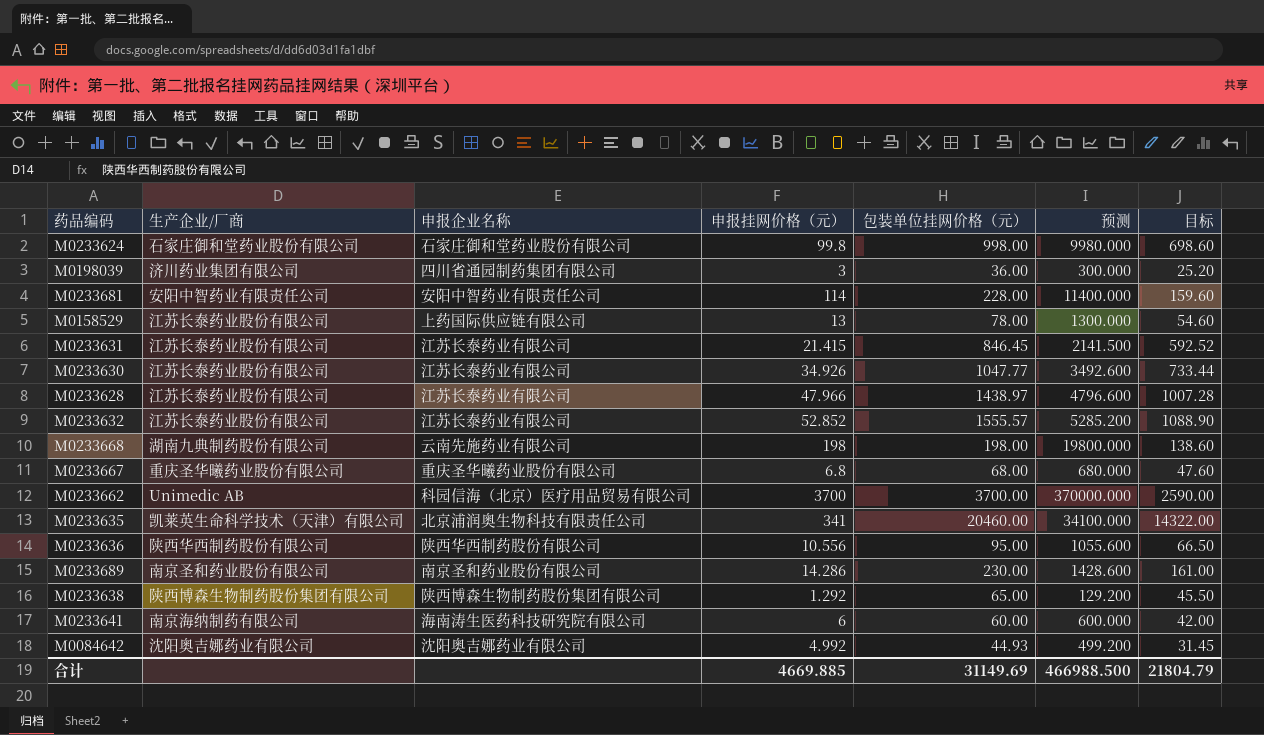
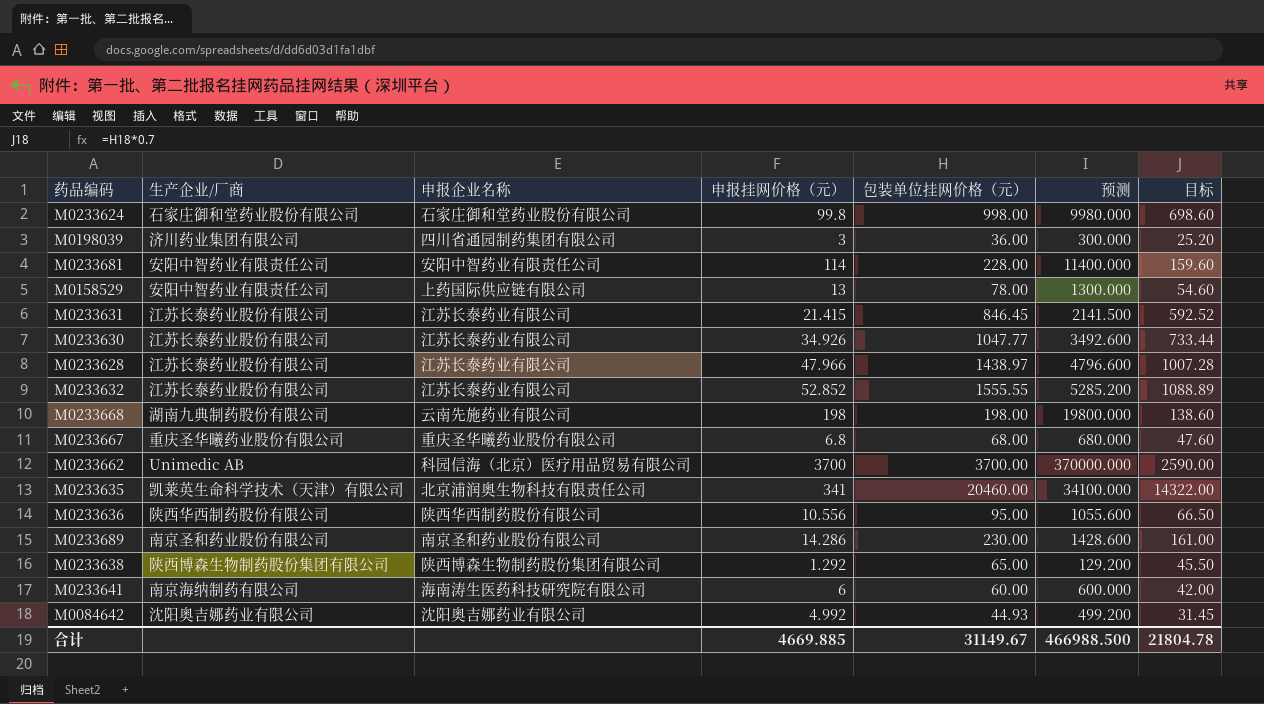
M0158529 | 生产企业/厂商: 江苏长泰药业股份有限公司 -> 安阳中智药业有限责任公司
M0233632 | 包装单位挂网价格（元）: 1555.57 -> 1555.55
M0233632 | 目标: 1088.90 -> 1088.89
合计 | 包装单位挂网价格（元）: 31149.69 -> 31149.67
合计 | 目标: 21804.79 -> 21804.78

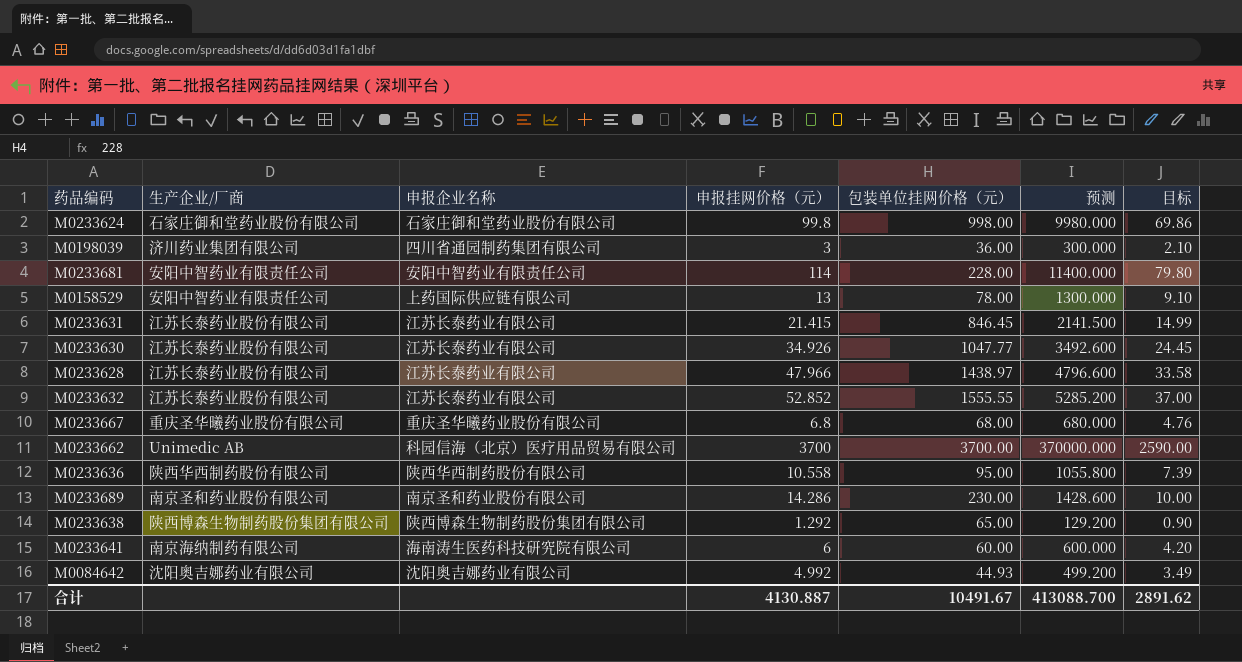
column 目标 | formula: [包装单位挂网价格（元）] * 0.7 -> [申报挂网价格（元）] * 0.7
row M0233668: 湖南九典制药股份有限公司 | 云南先施药业有限公司 | 198 | 198.00 | 19800.000 | 138.60 -> none
row M0233635: 凯莱英生命科学技术（天津）有限公司 | 北京浦润奥生物科技有限责任公司 | 341 | 20460.00 | 34100.000 | 14322.00 -> none
M0233636 | 申报挂网价格（元）: 10.556 -> 10.558
M0233636 | 预测: 1055.600 -> 1055.800
合计 | 申报挂网价格（元）: 4669.885 -> 4130.887
合计 | 包装单位挂网价格（元）: 31149.67 -> 10491.67
合计 | 预测: 466988.500 -> 413088.700
合计 | 目标: 21804.78 -> 2891.62

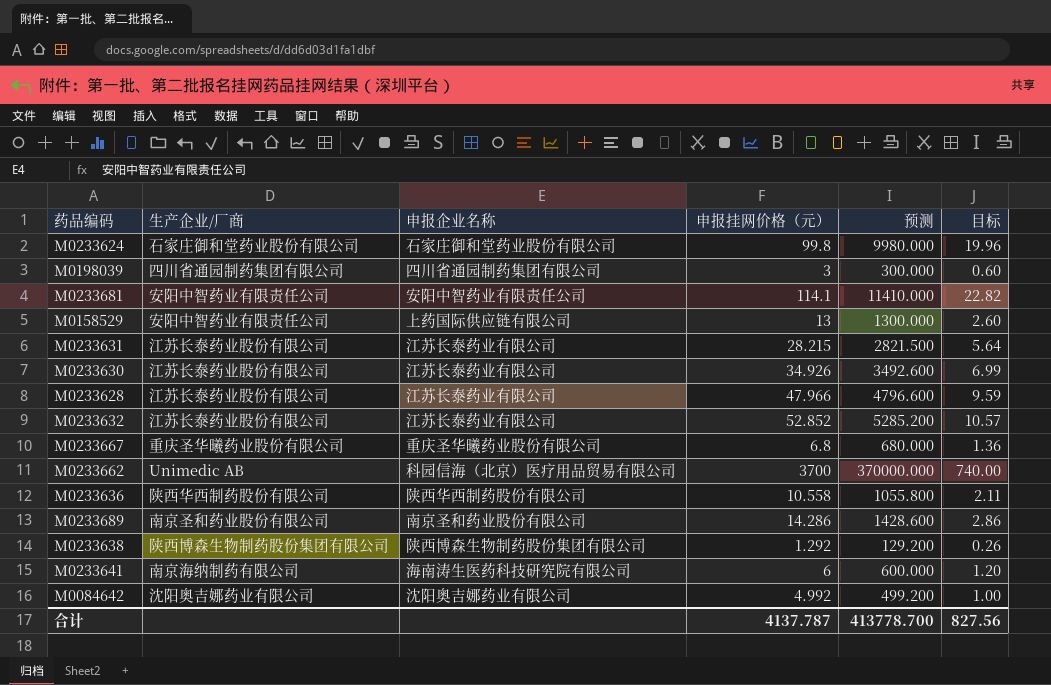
column 包装单位挂网价格（元） | position: 5 -> none
column 目标 | formula: [申报挂网价格（元）] * 0.7 -> [申报挂网价格（元）] * 0.2
M0198039 | 生产企业/厂商: 济川药业集团有限公司 -> 四川省通园制药集团有限公司
M0233681 | 申报挂网价格（元）: 114 -> 114.1
M0233681 | 预测: 11400.000 -> 11410.000
M0233631 | 申报挂网价格（元）: 21.415 -> 28.215
M0233631 | 预测: 2141.500 -> 2821.500
合计 | 申报挂网价格（元）: 4130.887 -> 4137.787
合计 | 预测: 413088.700 -> 413778.700
合计 | 目标: 2891.62 -> 827.56

